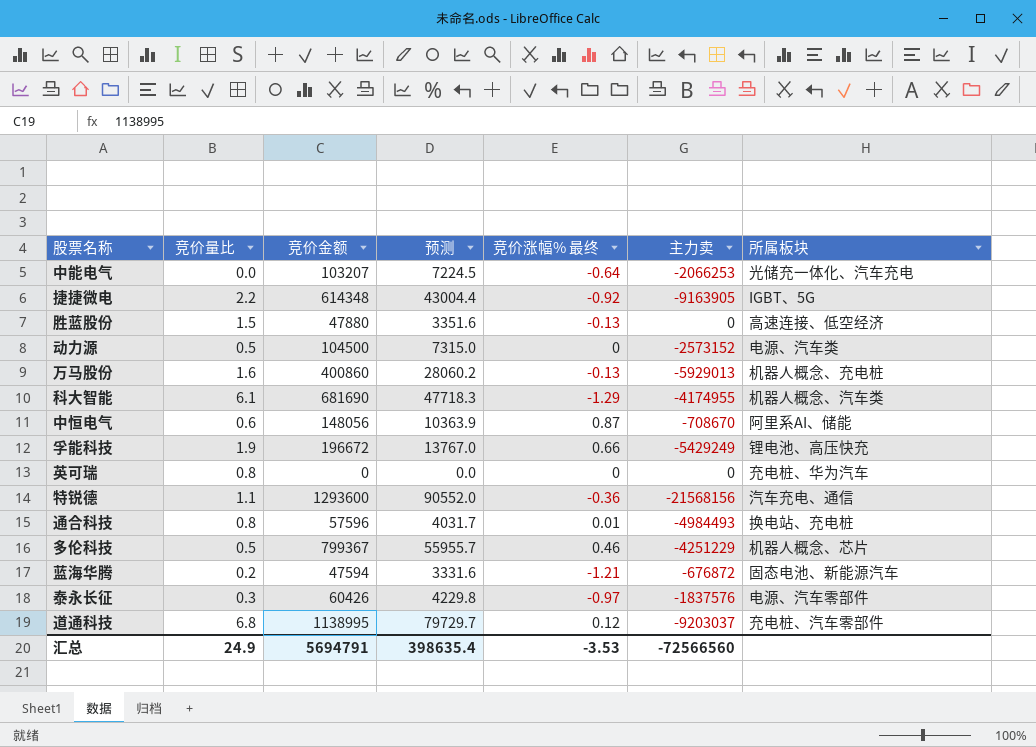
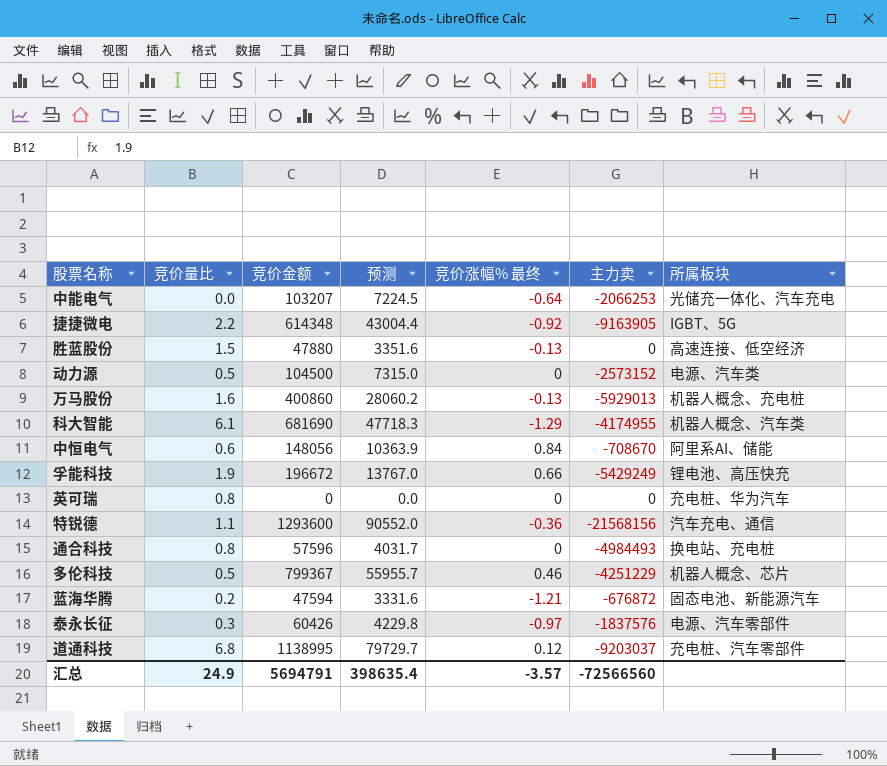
中恒电气 | 竞价涨幅% 最终: 0.87 -> 0.84
通合科技 | 竞价涨幅% 最终: 0.01 -> 0
汇总 | 竞价涨幅% 最终: -3.53 -> -3.57

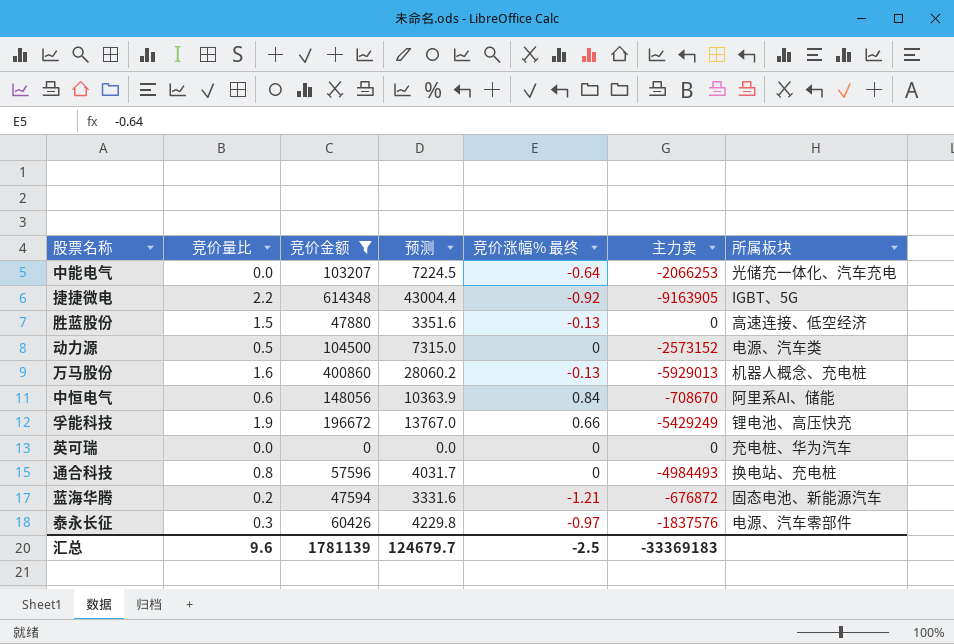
filter: none -> 竞价金额 <= 614348
英可瑞 | 竞价量比: 0.8 -> 0.0
汇总 | 竞价量比: 24.9 -> 9.6
汇总 | 竞价金额: 5694791 -> 1781139
汇总 | 预测: 398635.4 -> 124679.7
汇总 | 竞价涨幅% 最终: -3.57 -> -2.5
汇总 | 主力卖: -72566560 -> -33369183

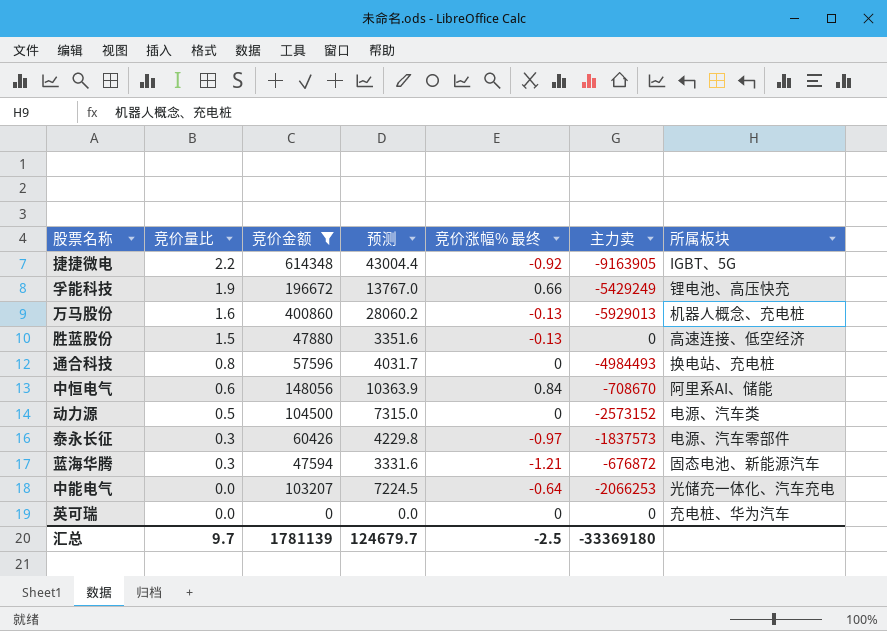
row order: none -> 竞价量比 descending
泰永长征 | 主力卖: -1837576 -> -1837573
蓝海华腾 | 竞价量比: 0.2 -> 0.3
汇总 | 竞价量比: 9.6 -> 9.7
汇总 | 主力卖: -33369183 -> -33369180

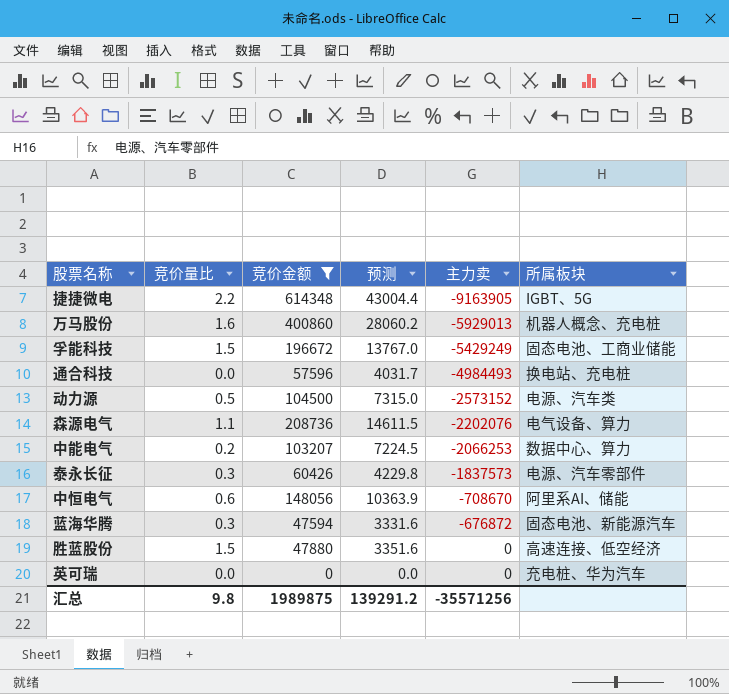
row order: 竞价量比 descending -> 主力卖 ascending
column 竞价涨幅% 最终 | position: 5 -> none
孚能科技 | 竞价量比: 1.9 -> 1.5
孚能科技 | 所属板块: 锂电池、高压快充 -> 固态电池、工商业储能
通合科技 | 竞价量比: 0.8 -> 0.0
row 森源电气: none -> 1.1 | 208736 | 14611.5 | -2202076 | 电气设备、算力
中能电气 | 竞价量比: 0.0 -> 0.2
中能电气 | 所属板块: 光储充一体化、汽车充电 -> 数据中心、算力
汇总 | 竞价量比: 9.7 -> 9.8
汇总 | 竞价金额: 1781139 -> 1989875
汇总 | 预测: 124679.7 -> 139291.2
汇总 | 主力卖: -33369180 -> -35571256

